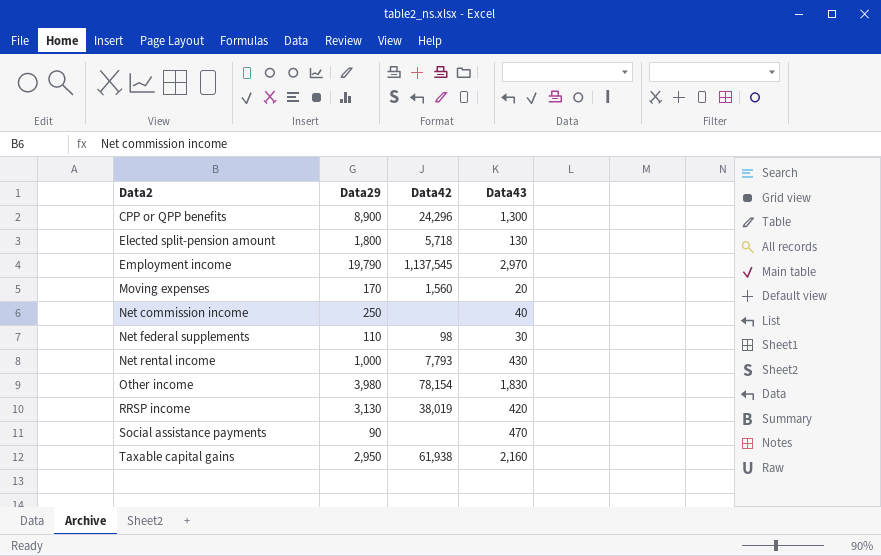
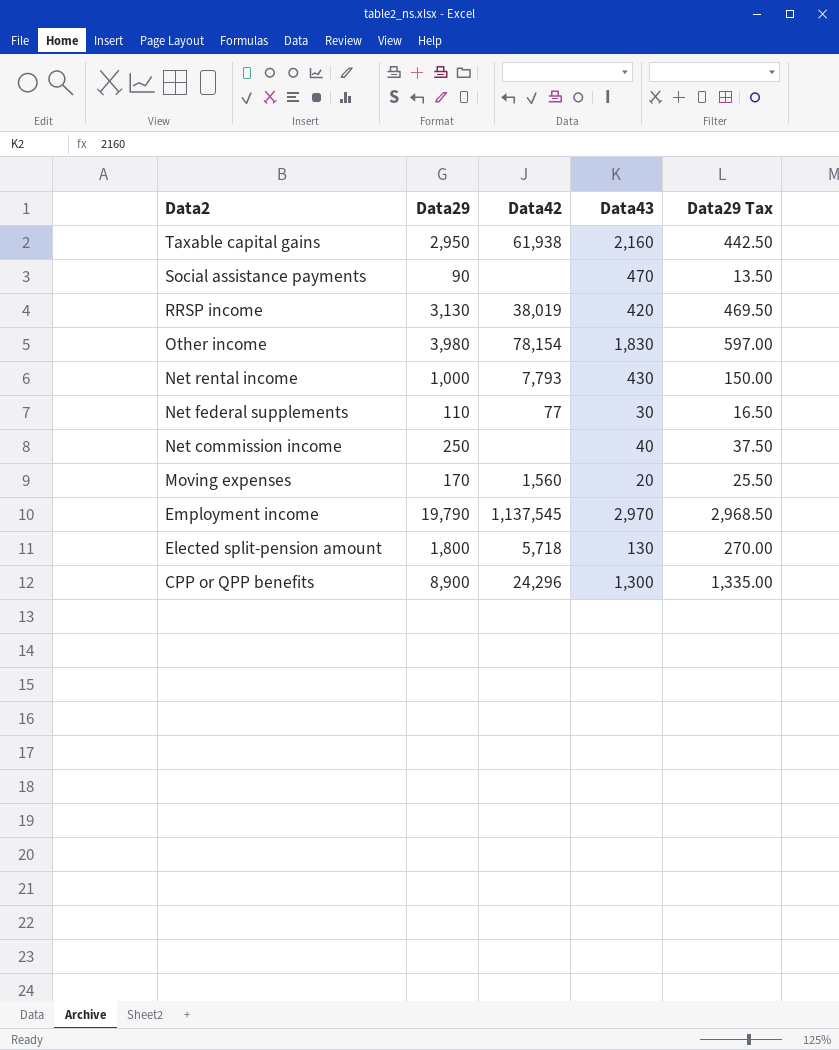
row order: Data2 ascending -> Data2 descending
column Data29 Tax | formula: none -> [Data29] * 0.15
Net federal supplements | Data42: 98 -> 77

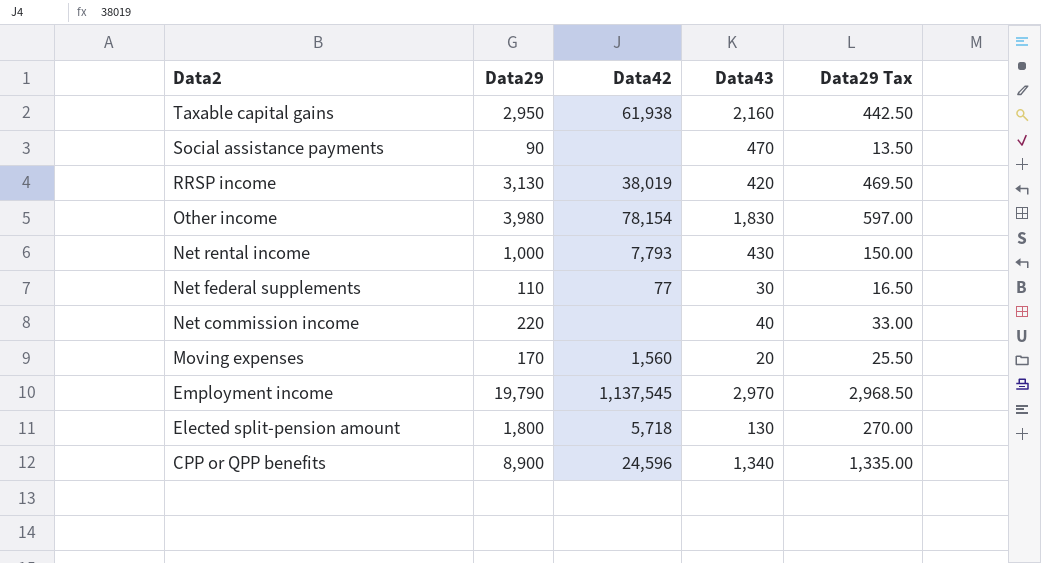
Net commission income | Data29: 250 -> 220
Net commission income | Data29 Tax: 37.50 -> 33.00
CPP or QPP benefits | Data42: 24,296 -> 24,596
CPP or QPP benefits | Data43: 1,300 -> 1,340

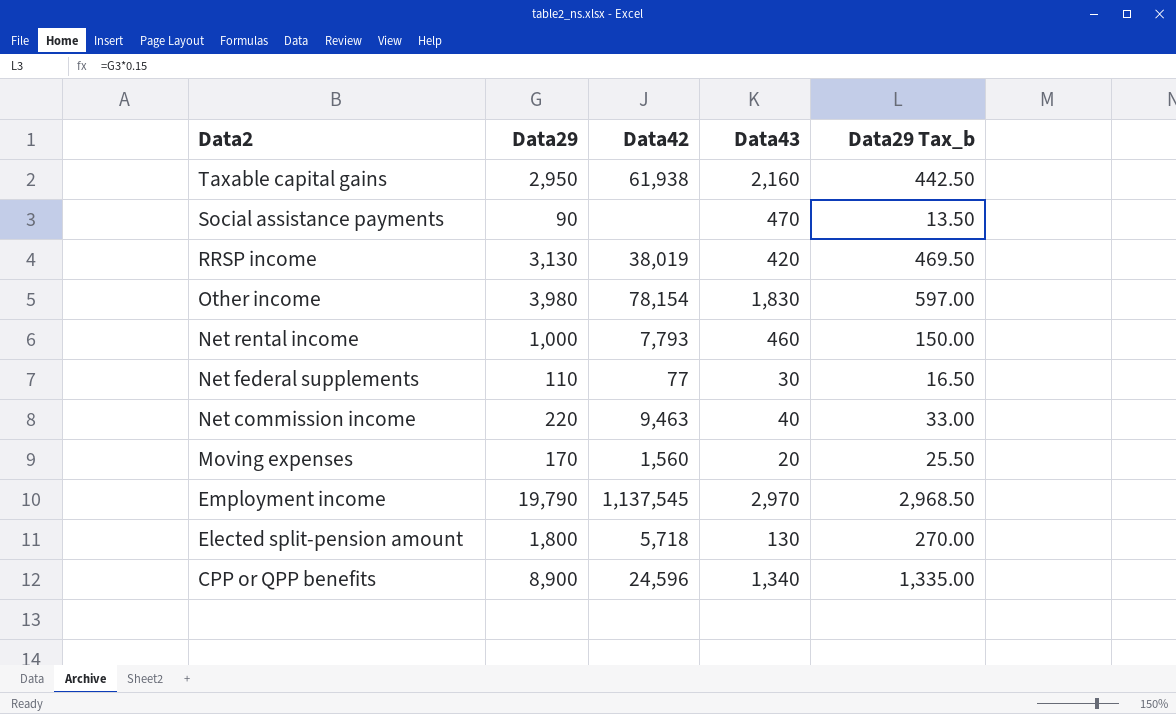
column name: Data29 Tax -> Data29 Tax_b
Net rental income | Data43: 430 -> 460
Net commission income | Data42: none -> 9,463

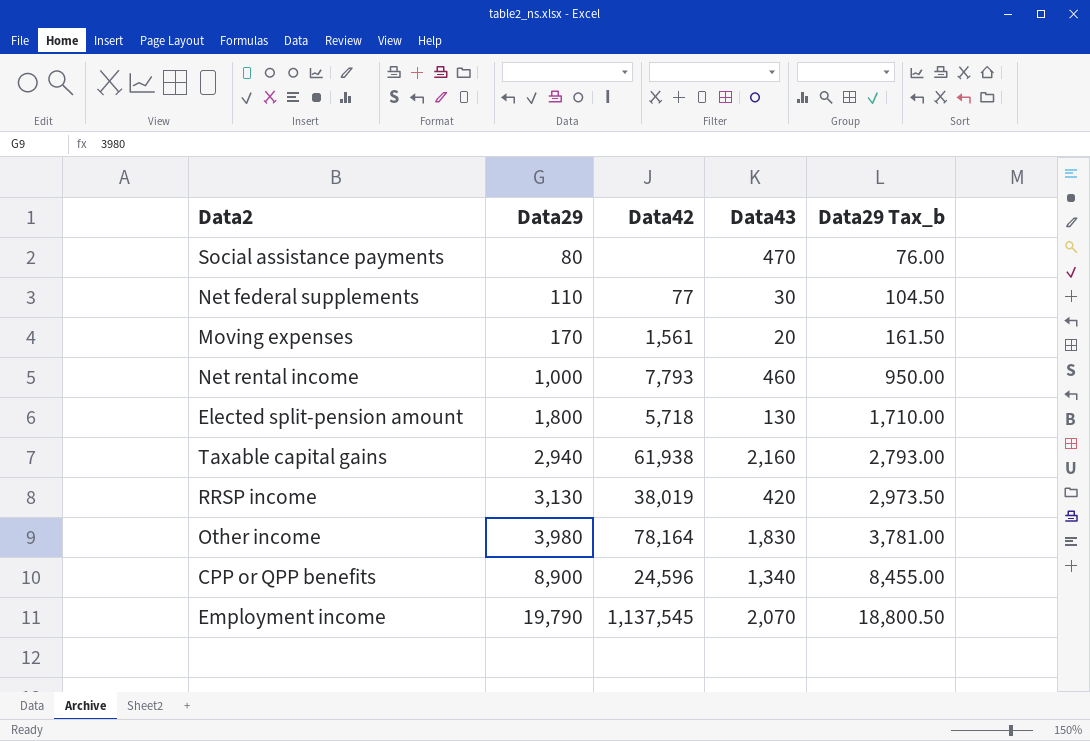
row order: Data2 descending -> Data29 ascending
column Data29 Tax_b | formula: [Data29] * 0.15 -> [Data29] * 0.95
row Net commission income: 220 | 9,463 | 40 | 33.00 -> none
Social assistance payments | Data29: 90 -> 80
Moving expenses | Data42: 1,560 -> 1,561
Taxable capital gains | Data29: 2,950 -> 2,940
Other income | Data42: 78,154 -> 78,164
Employment income | Data43: 2,970 -> 2,070

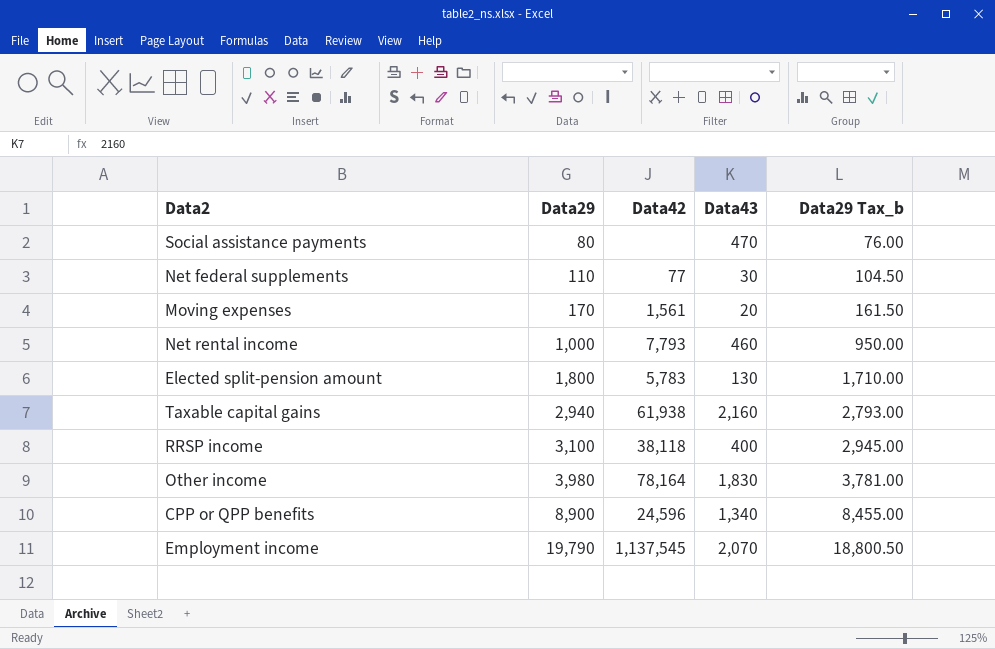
Elected split-pension amount | Data42: 5,718 -> 5,783
RRSP income | Data29: 3,130 -> 3,100
RRSP income | Data42: 38,019 -> 38,118
RRSP income | Data43: 420 -> 400
RRSP income | Data29 Tax_b: 2,973.50 -> 2,945.00

